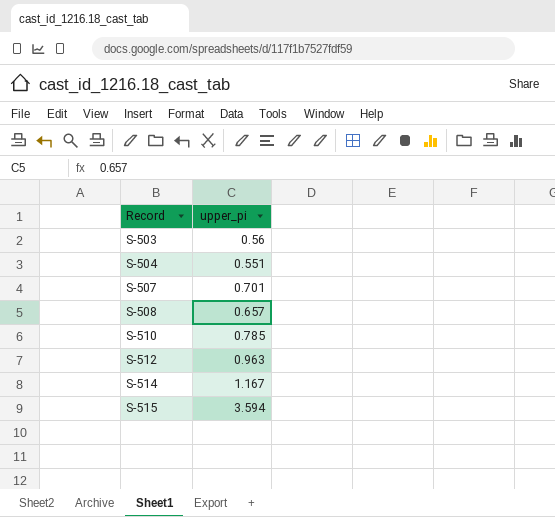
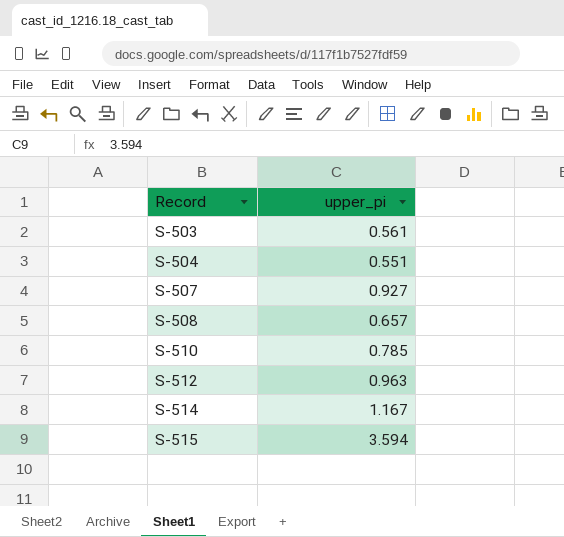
S-503 | upper_pi: 0.56 -> 0.561
S-507 | upper_pi: 0.701 -> 0.927

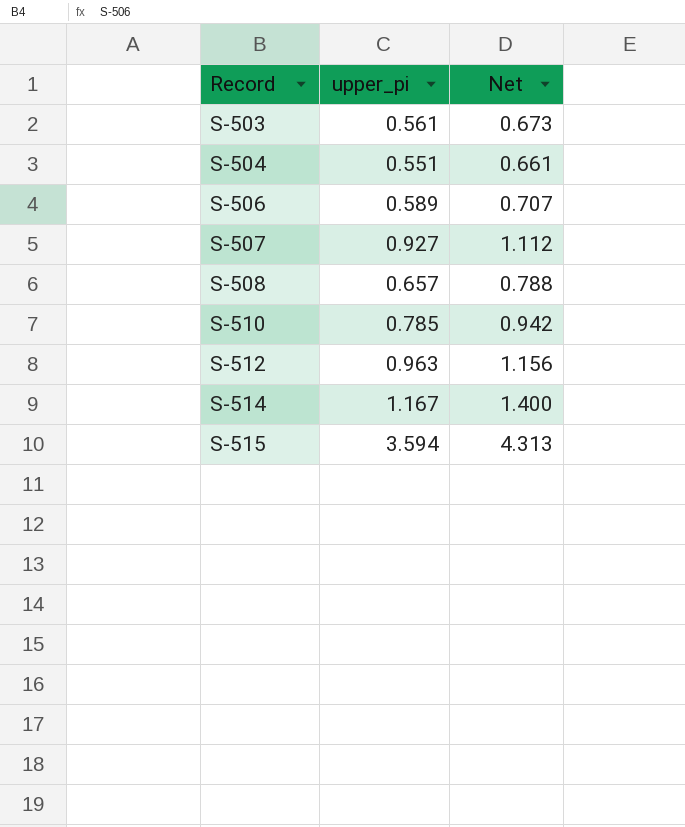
column Net | formula: none -> [upper_pi] * 1.2
row S-506: none -> 0.589 | 0.707

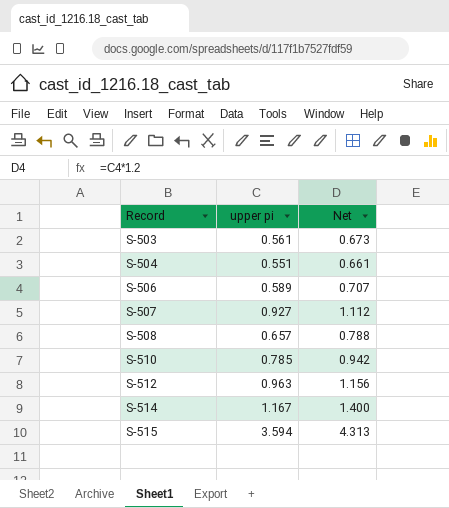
column name: upper_pi -> upper pi

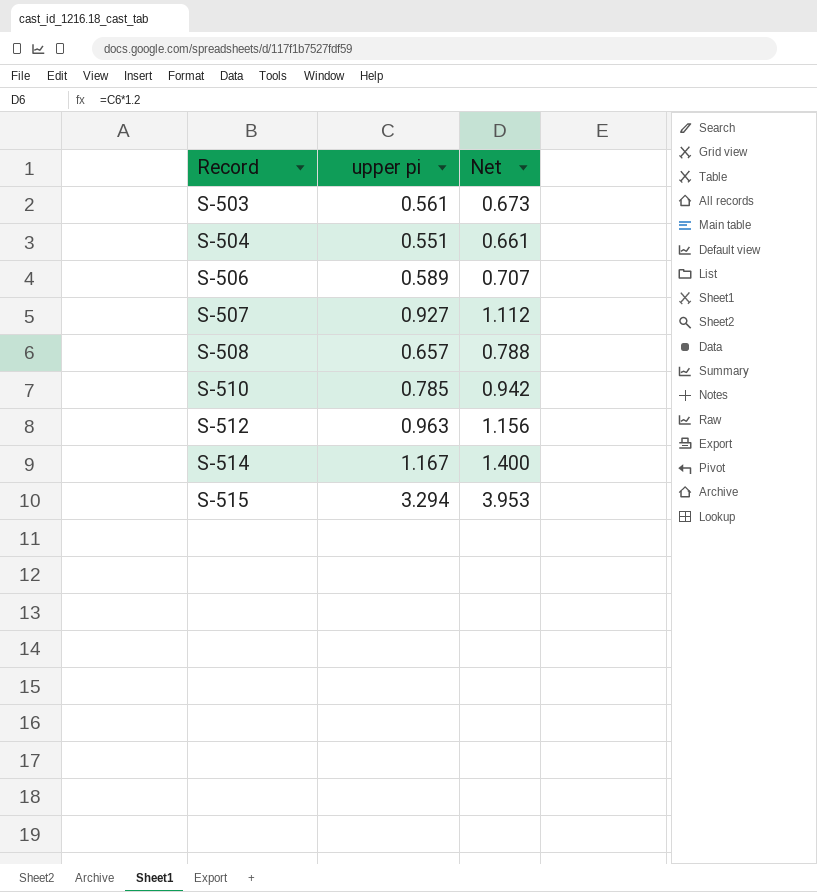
S-515 | upper pi: 3.594 -> 3.294
S-515 | Net: 4.313 -> 3.953

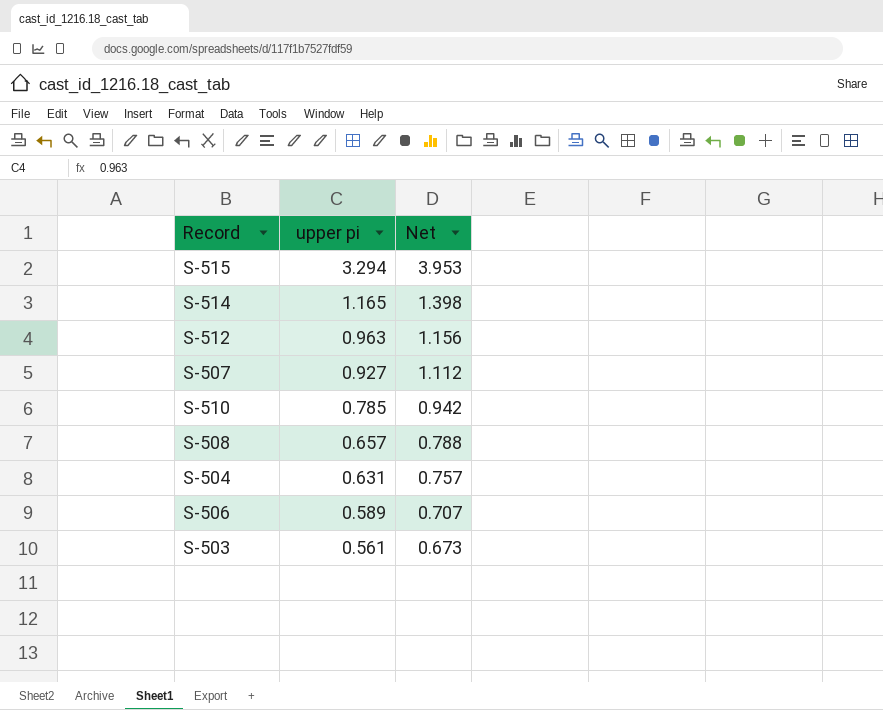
row order: Record ascending -> upper pi descending
S-514 | upper pi: 1.167 -> 1.165
S-514 | Net: 1.400 -> 1.398
S-504 | upper pi: 0.551 -> 0.631
S-504 | Net: 0.661 -> 0.757

